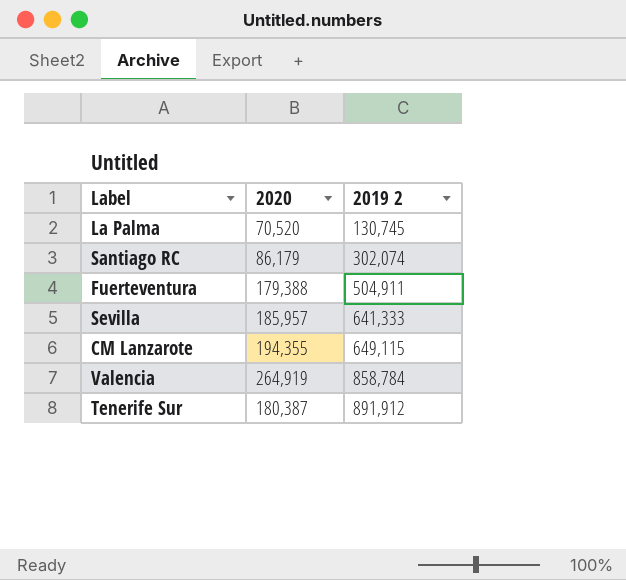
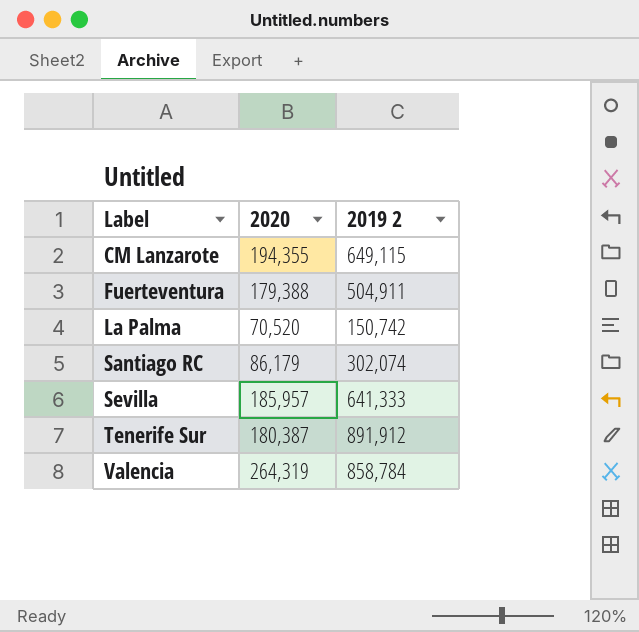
row order: 2019 2 ascending -> Label ascending
La Palma | 2019 2: 130,745 -> 150,742
Valencia | 2020: 264,919 -> 264,319

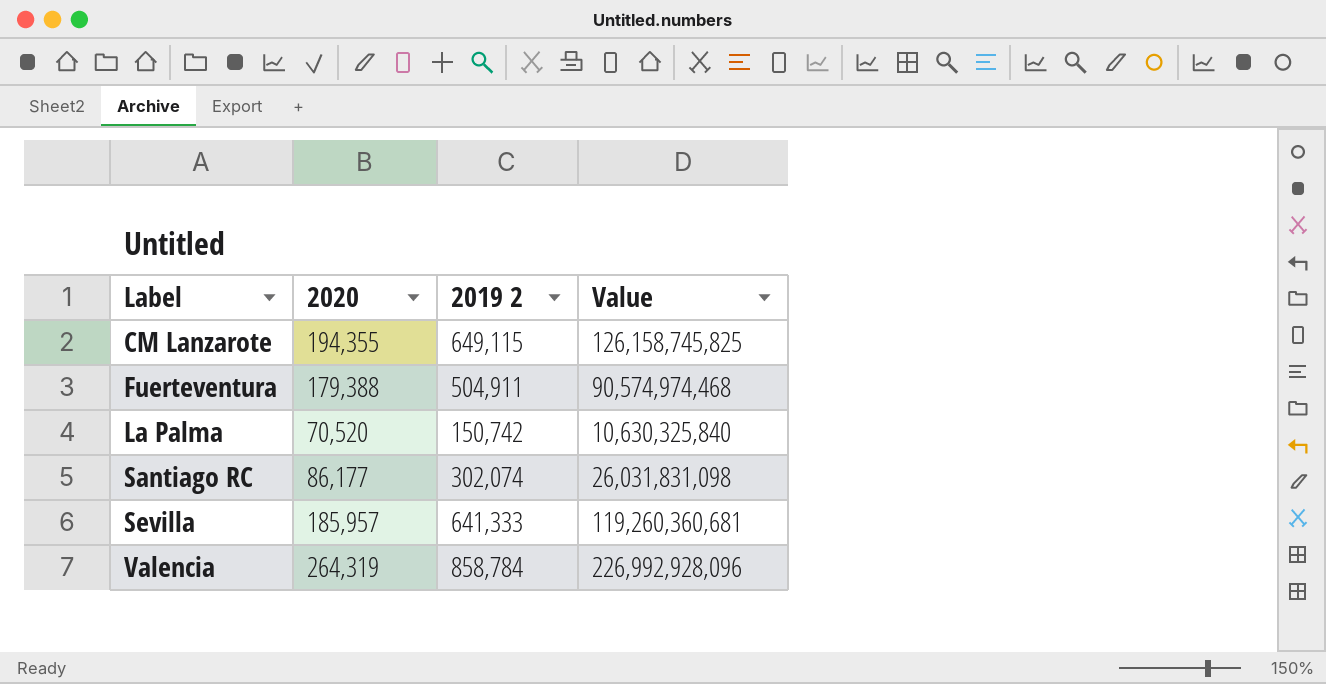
column Value | formula: none -> [2020] * [2019 2]
row Tenerife Sur: 180,387 | 891,912 -> none
Santiago RC | 2020: 86,179 -> 86,177

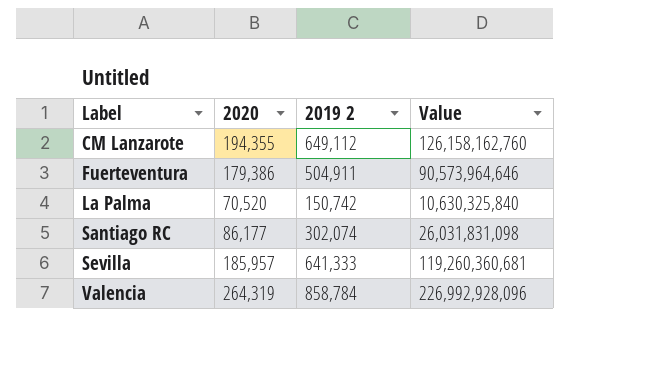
CM Lanzarote | 2019 2: 649,115 -> 649,112
CM Lanzarote | Value: 126,158,745,825 -> 126,158,162,760
Fuerteventura | 2020: 179,388 -> 179,386
Fuerteventura | Value: 90,574,974,468 -> 90,573,964,646

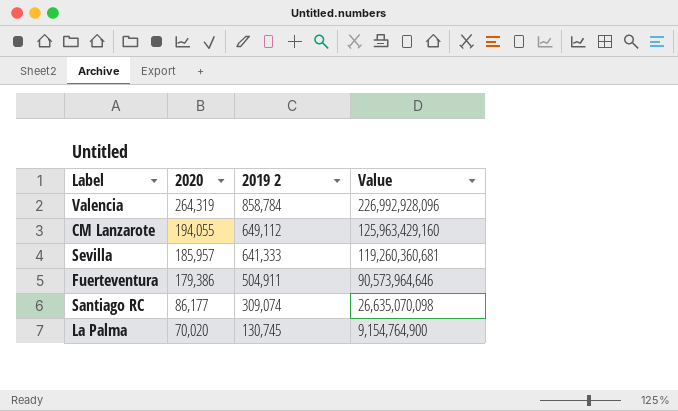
row order: Label ascending -> 2020 descending
CM Lanzarote | 2020: 194,355 -> 194,055
CM Lanzarote | Value: 126,158,162,760 -> 125,963,429,160
Santiago RC | 2019 2: 302,074 -> 309,074
Santiago RC | Value: 26,031,831,098 -> 26,635,070,098
La Palma | 2020: 70,520 -> 70,020
La Palma | 2019 2: 150,742 -> 130,745
La Palma | Value: 10,630,325,840 -> 9,154,764,900

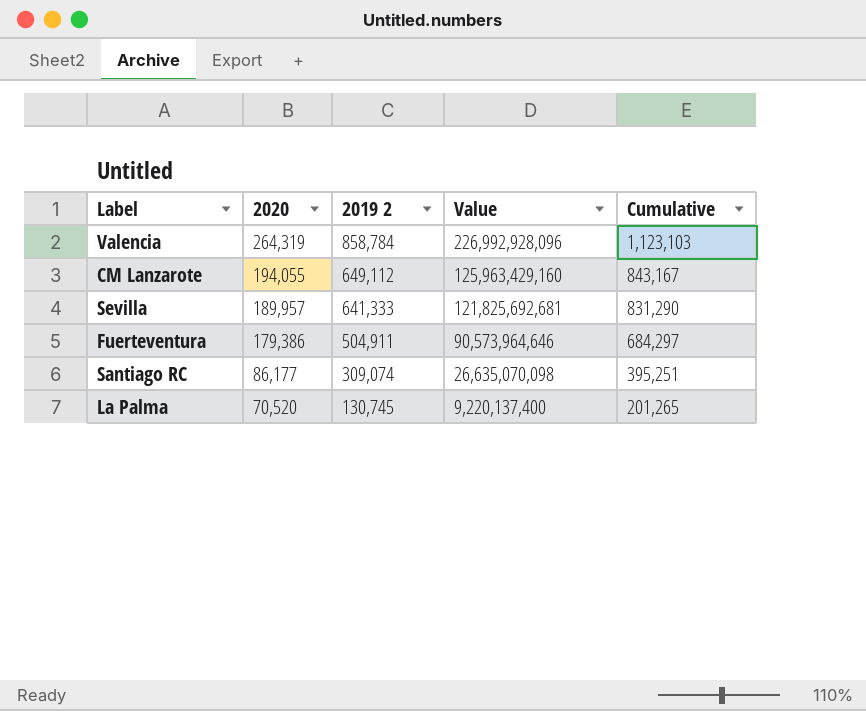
column Cumulative | formula: none -> [2020] + [2019 2]
Sevilla | 2020: 185,957 -> 189,957
Sevilla | Value: 119,260,360,681 -> 121,825,692,681
La Palma | 2020: 70,020 -> 70,520
La Palma | Value: 9,154,764,900 -> 9,220,137,400

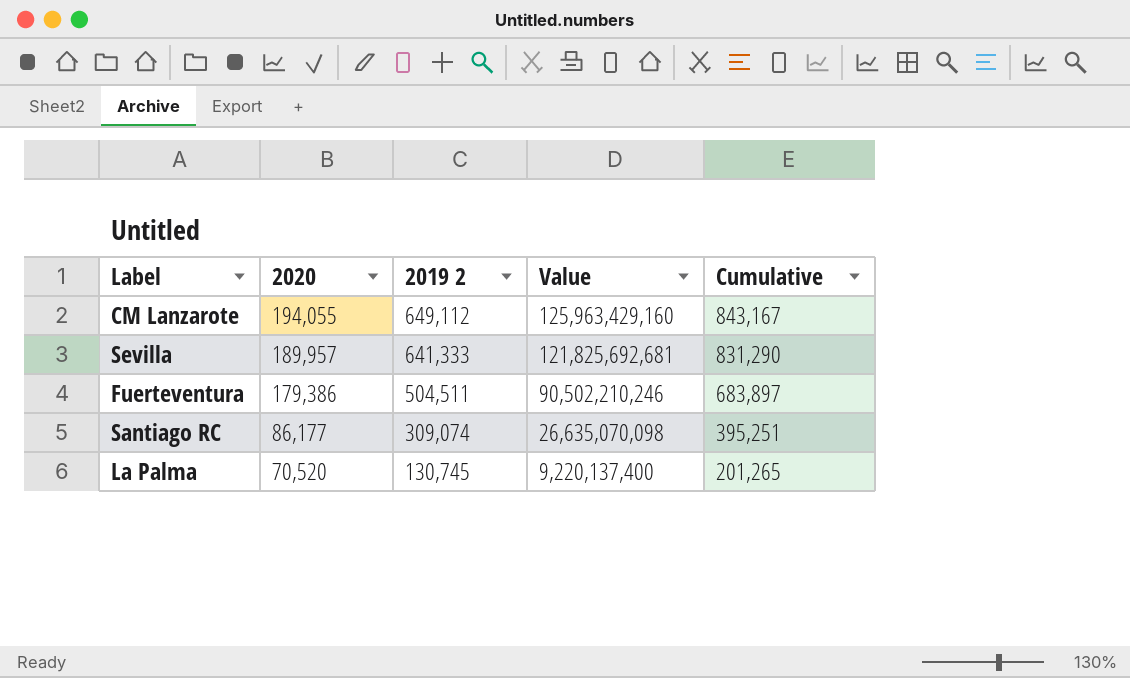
row Valencia: 264,319 | 858,784 | 226,992,928,096 | 1,123,103 -> none
Fuerteventura | 2019 2: 504,911 -> 504,511
Fuerteventura | Value: 90,573,964,646 -> 90,502,210,246
Fuerteventura | Cumulative: 684,297 -> 683,897

